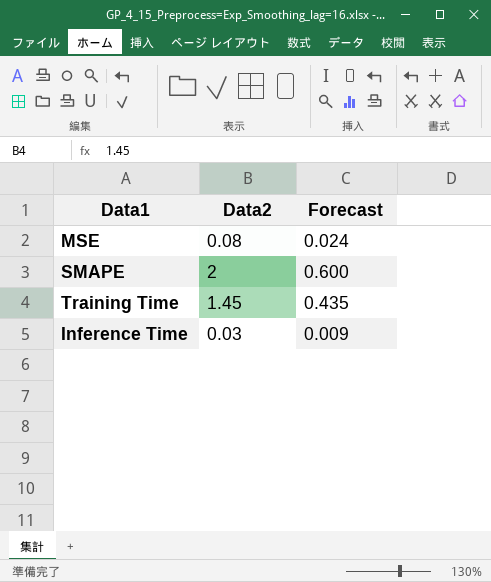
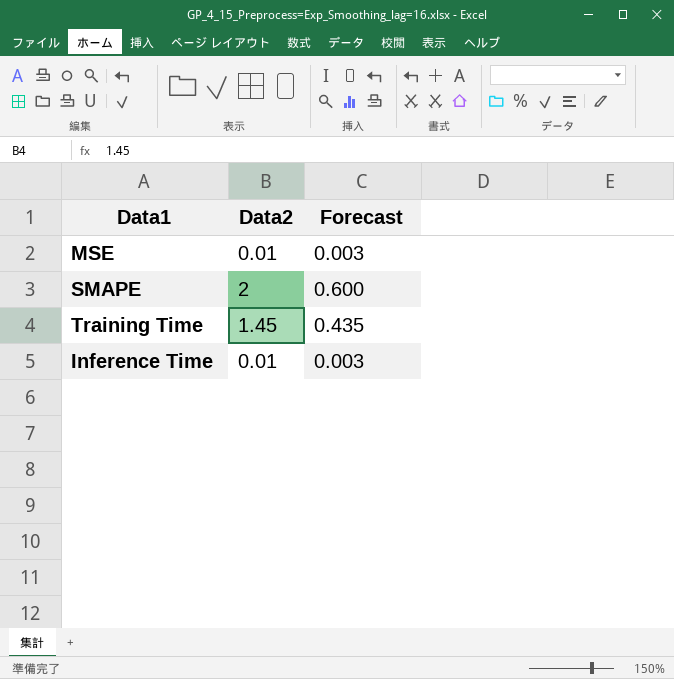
MSE | Data2: 0.08 -> 0.01
MSE | Forecast: 0.024 -> 0.003
Inference Time | Data2: 0.03 -> 0.01
Inference Time | Forecast: 0.009 -> 0.003

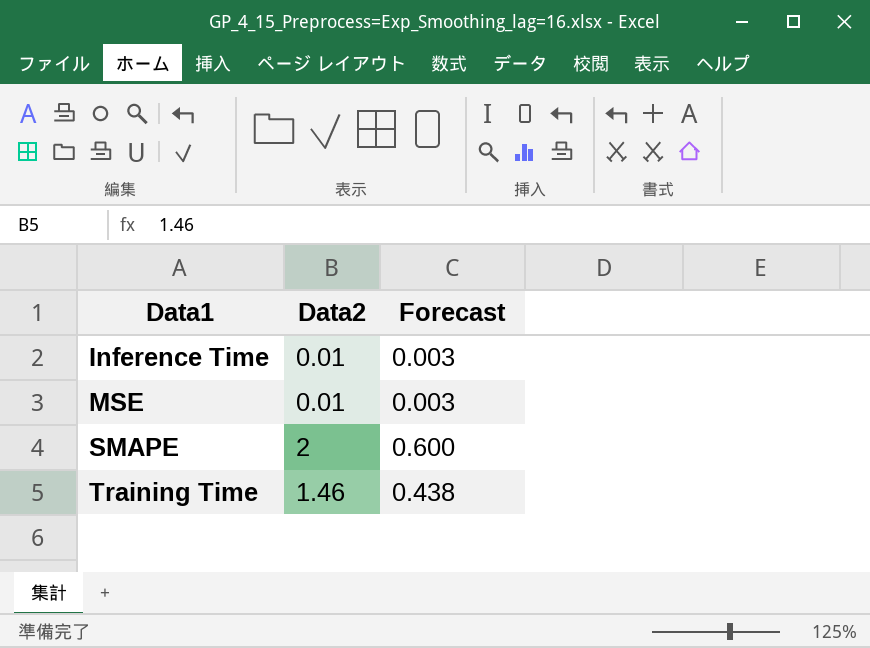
row order: none -> Data1 ascending
Training Time | Data2: 1.45 -> 1.46
Training Time | Forecast: 0.435 -> 0.438

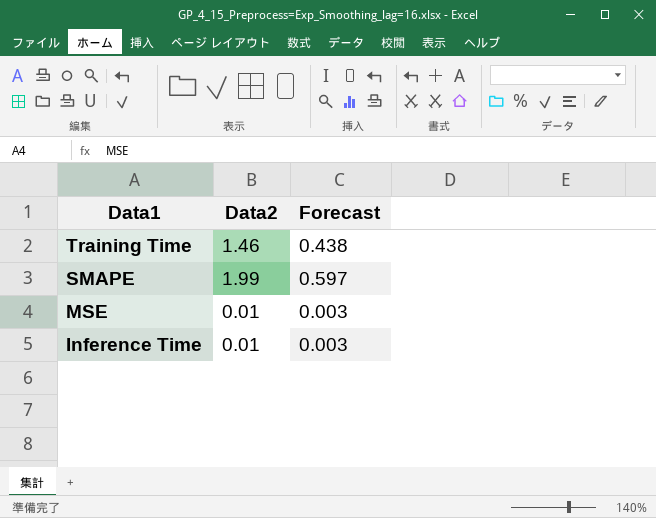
row order: Data1 ascending -> Data1 descending
SMAPE | Data2: 2 -> 1.99
SMAPE | Forecast: 0.600 -> 0.597

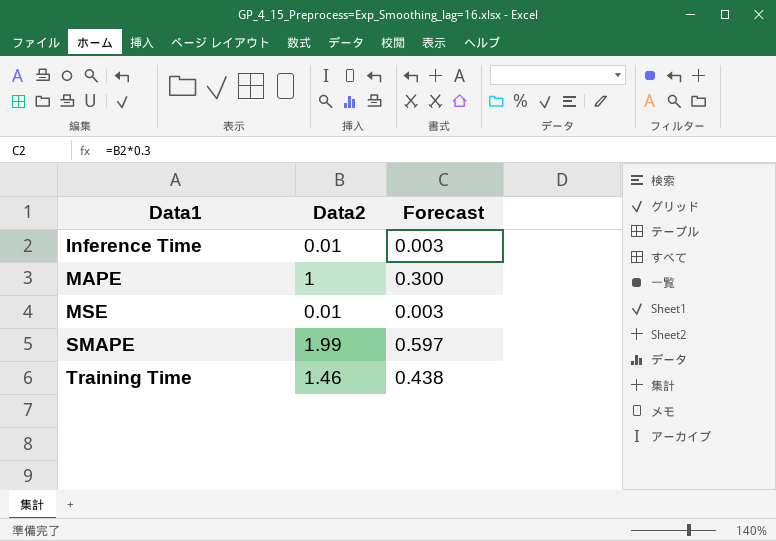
row order: Data1 descending -> Data1 ascending
row MAPE: none -> 1 | 0.300

